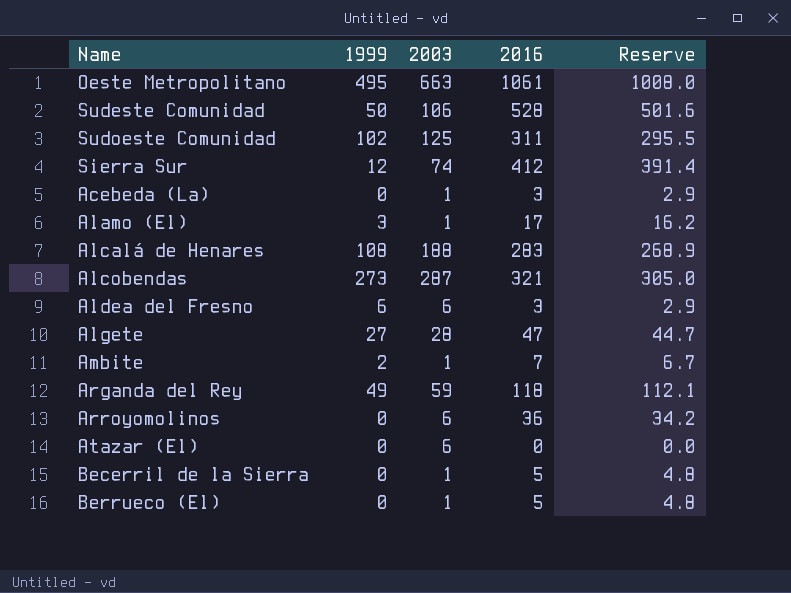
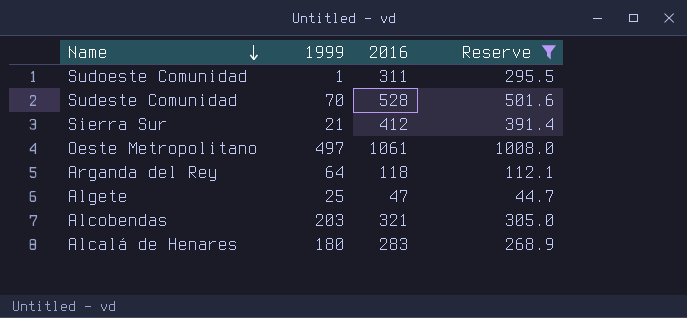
filter: none -> Reserve >= 44.7
row order: none -> Name descending
column 2003 | position: 3 -> none
Sudoeste Comunidad | 1999: 102 -> 1
Sudeste Comunidad | 1999: 50 -> 70
Sierra Sur | 1999: 12 -> 21
Oeste Metropolitano | 1999: 495 -> 497
Arganda del Rey | 1999: 49 -> 64
Algete | 1999: 27 -> 25
Alcobendas | 1999: 273 -> 203
Alcalá de Henares | 1999: 108 -> 180

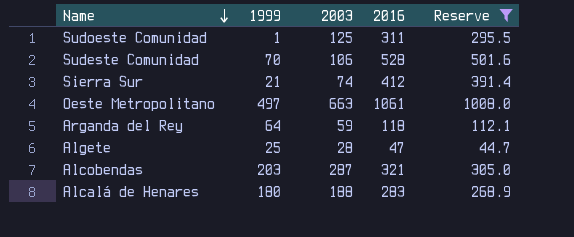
column 2003 | position: none -> 3

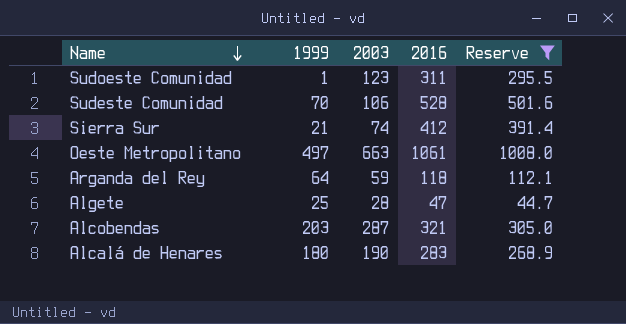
Sudoeste Comunidad | 2003: 125 -> 123
Alcalá de Henares | 2003: 188 -> 190

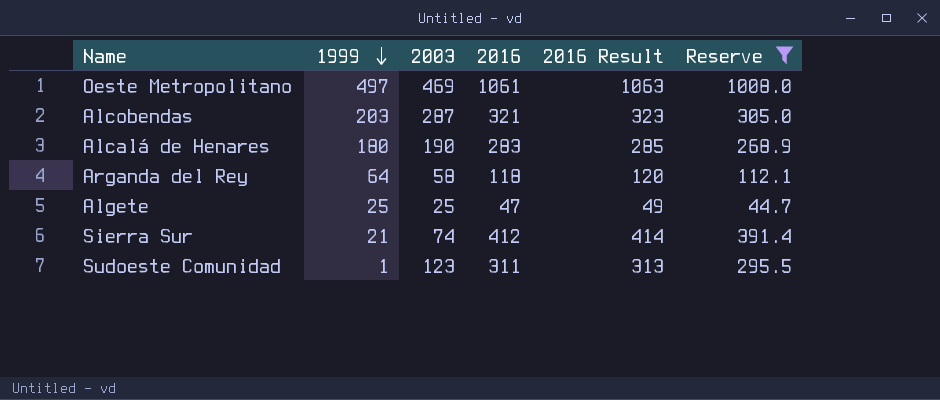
row order: Name descending -> 1999 descending
column 2016 Result | formula: none -> [2016] + 2
row Sudeste Comunidad: 70 | 106 | 528 | 501.6 -> none
Oeste Metropolitano | 2003: 663 -> 469
Arganda del Rey | 2003: 59 -> 58
Algete | 2003: 28 -> 25

